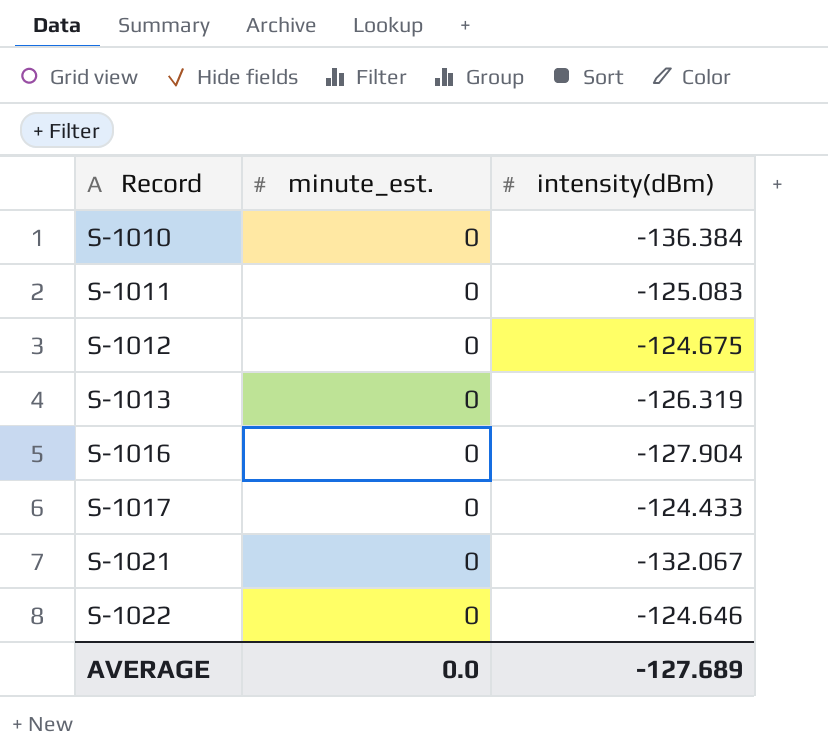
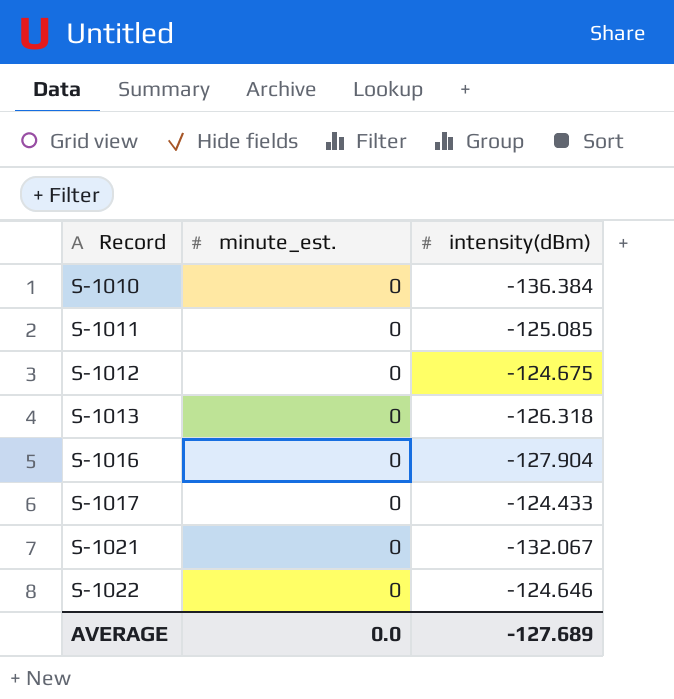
S-1011 | intensity(dBm): -125.083 -> -125.085
S-1013 | intensity(dBm): -126.319 -> -126.318

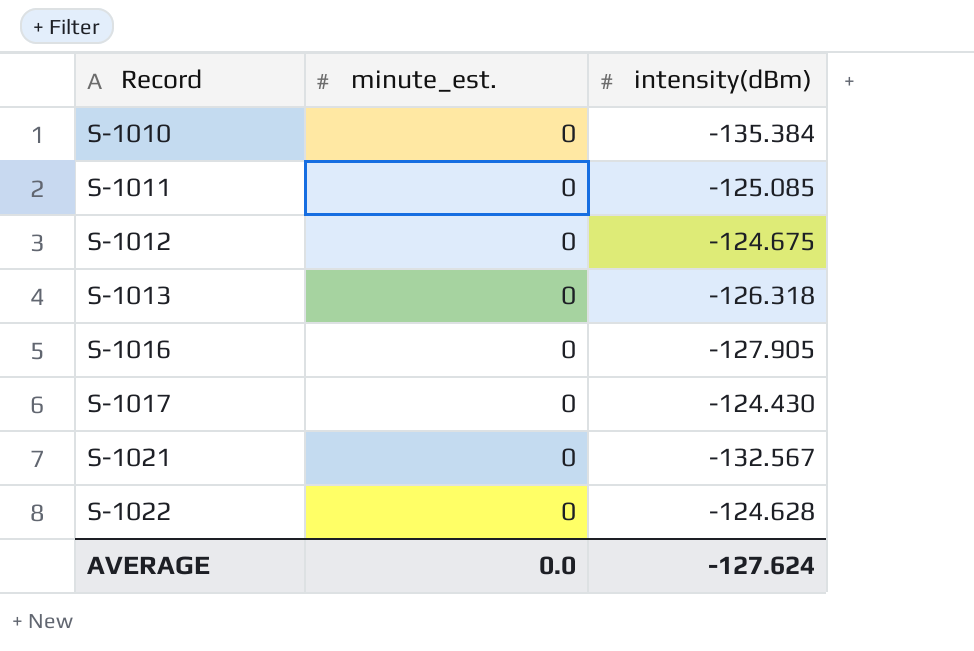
S-1010 | intensity(dBm): -136.384 -> -135.384
S-1016 | intensity(dBm): -127.904 -> -127.905
S-1017 | intensity(dBm): -124.433 -> -124.430
S-1021 | intensity(dBm): -132.067 -> -132.567
S-1022 | intensity(dBm): -124.646 -> -124.628
AVERAGE | intensity(dBm): -127.689 -> -127.624

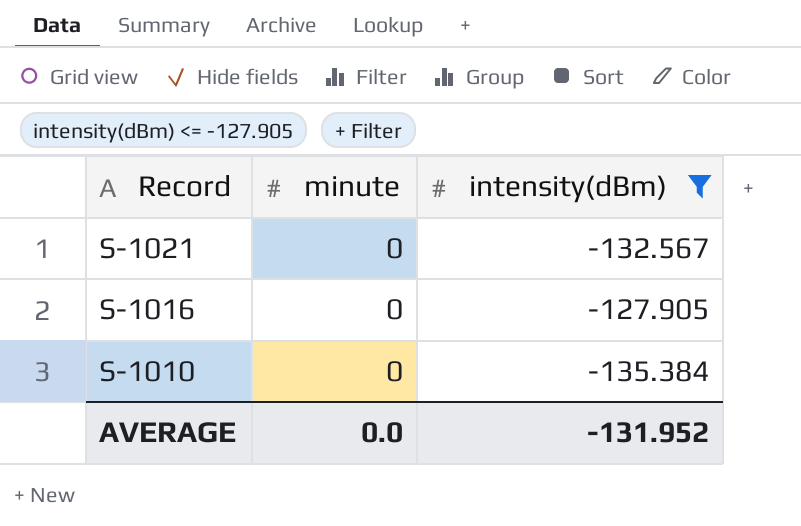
filter: none -> intensity(dBm) <= -127.905
row order: Record ascending -> Record descending
column name: minute_est. -> minute
AVERAGE | intensity(dBm): -127.624 -> -131.952

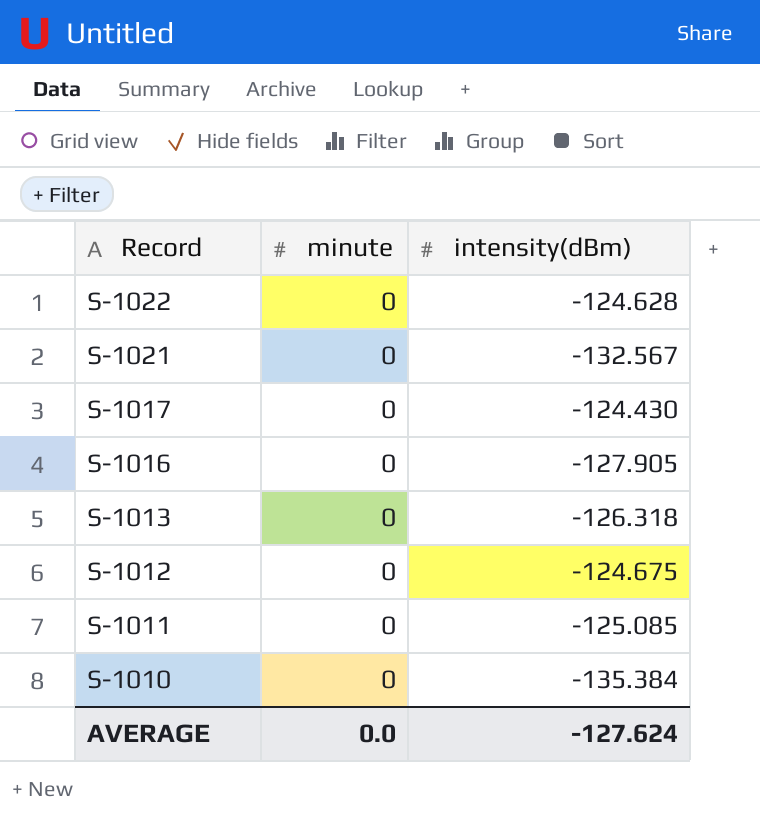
filter: intensity(dBm) <= -127.905 -> none
AVERAGE | intensity(dBm): -131.952 -> -127.624

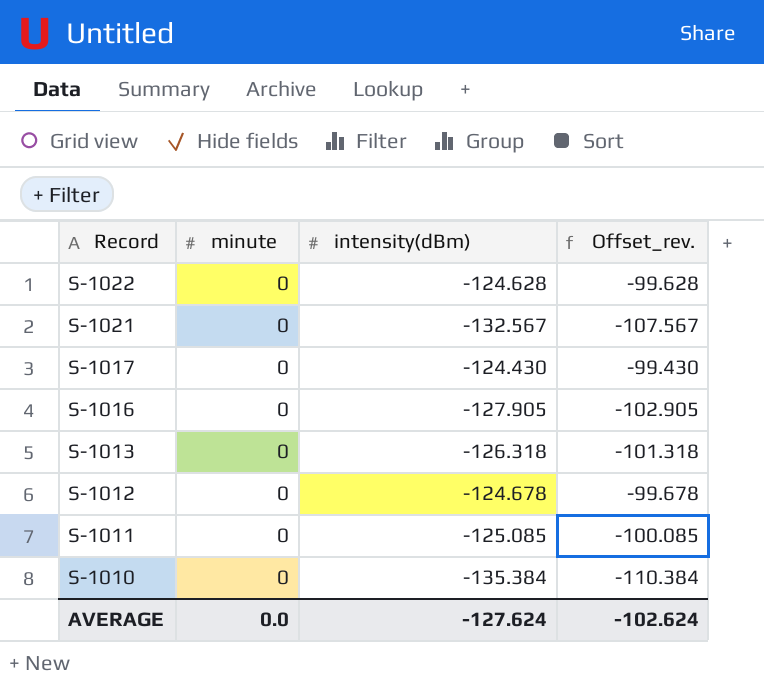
column Offset_rev. | formula: none -> [intensity(dBm)] + 25
S-1012 | intensity(dBm): -124.675 -> -124.678

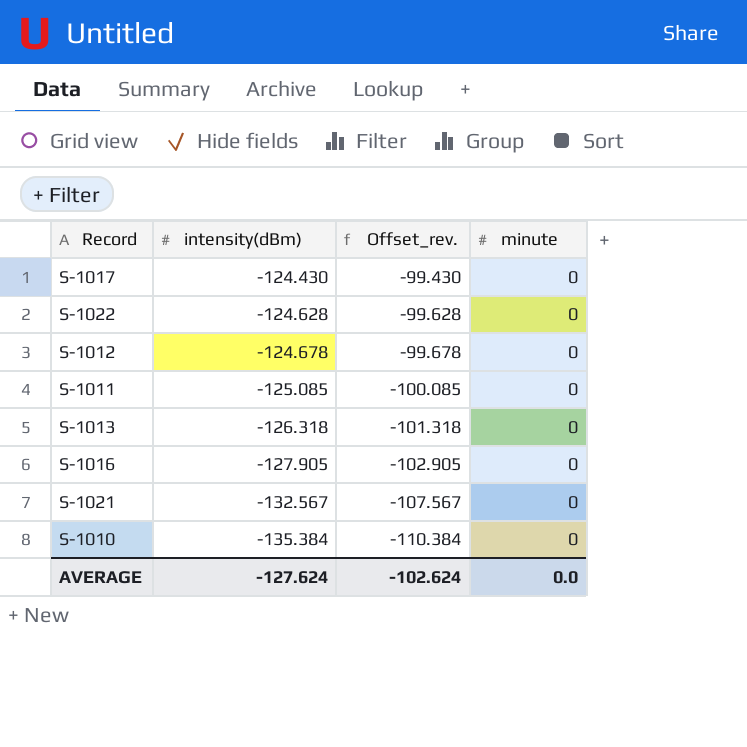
row order: Record descending -> intensity(dBm) descending
column minute | position: 2 -> 4

